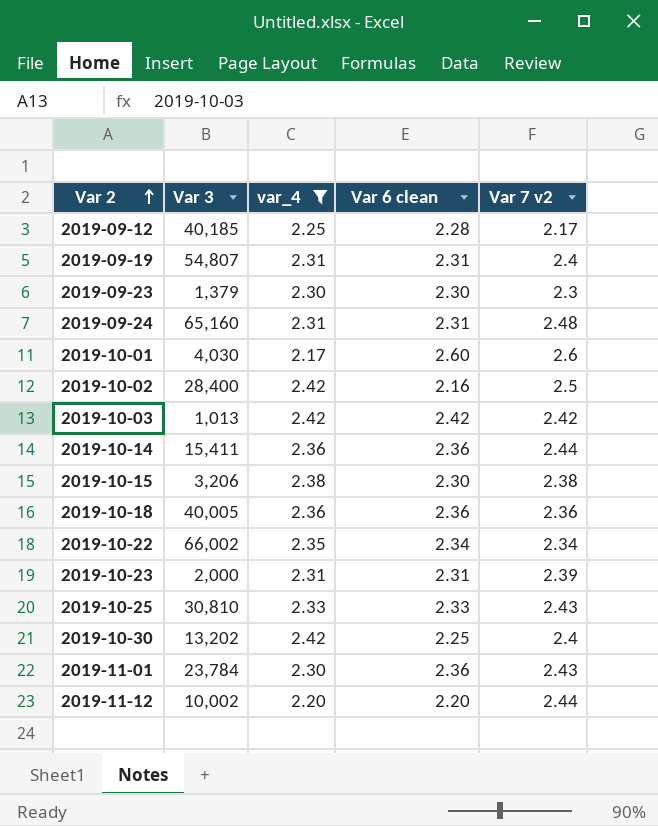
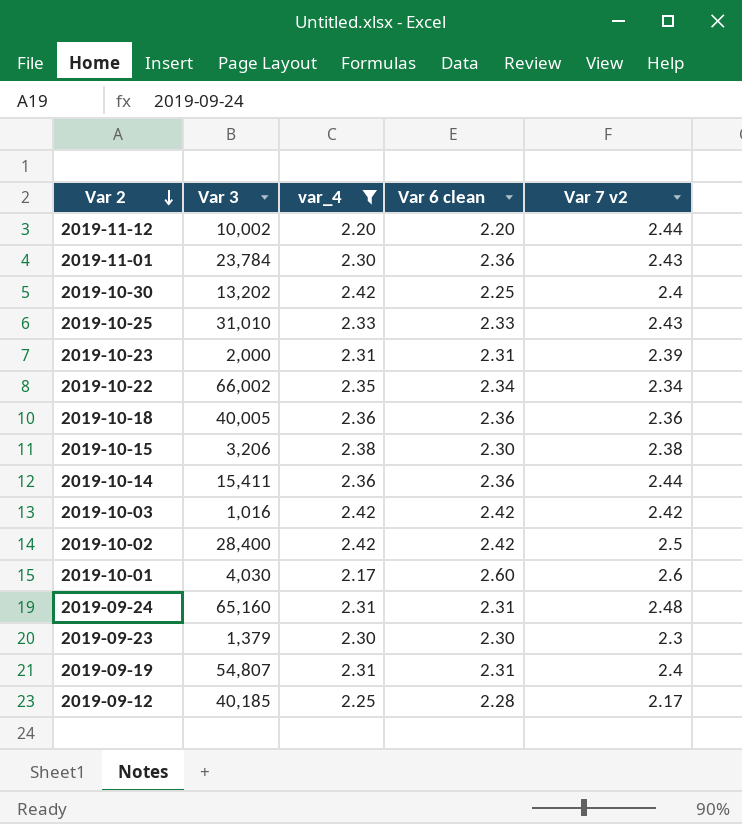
row order: Var 2 ascending -> Var 2 descending
2019-10-25 | Var 3: 30,810 -> 31,010
2019-10-03 | Var 3: 1,013 -> 1,016
2019-10-02 | Var 6 clean: 2.16 -> 2.42

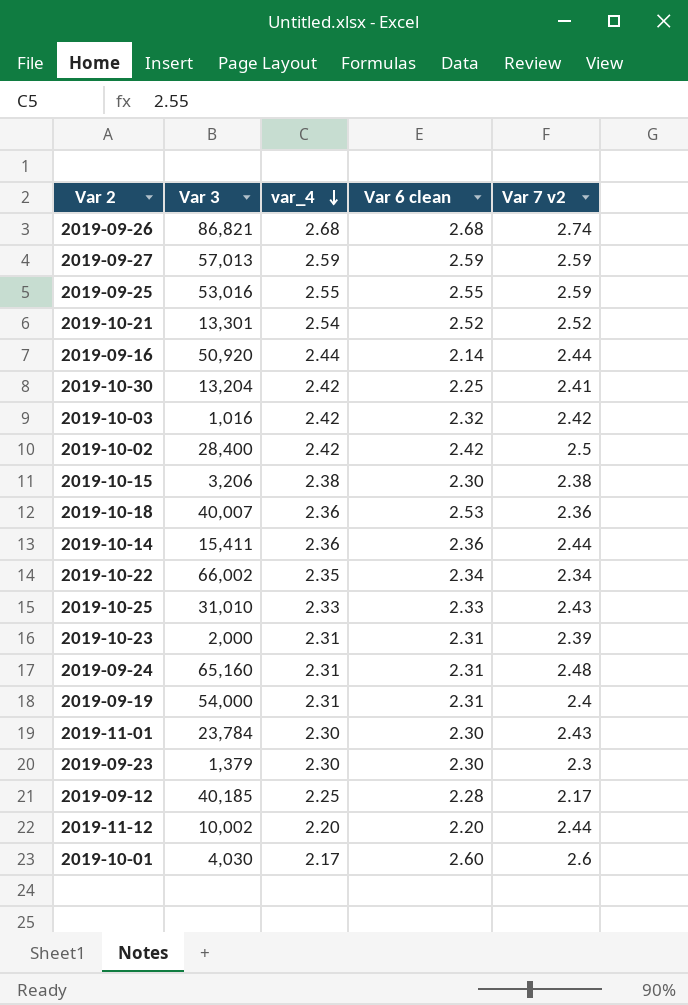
filter: var_4 <= 2.42 -> none
row order: Var 2 descending -> var_4 descending
2019-10-30 | Var 3: 13,202 -> 13,204
2019-10-30 | Var 7 v2: 2.4 -> 2.41
2019-10-03 | Var 6 clean: 2.42 -> 2.32
2019-10-18 | Var 3: 40,005 -> 40,007
2019-10-18 | Var 6 clean: 2.36 -> 2.53
2019-09-19 | Var 3: 54,807 -> 54,000
2019-11-01 | Var 6 clean: 2.36 -> 2.30

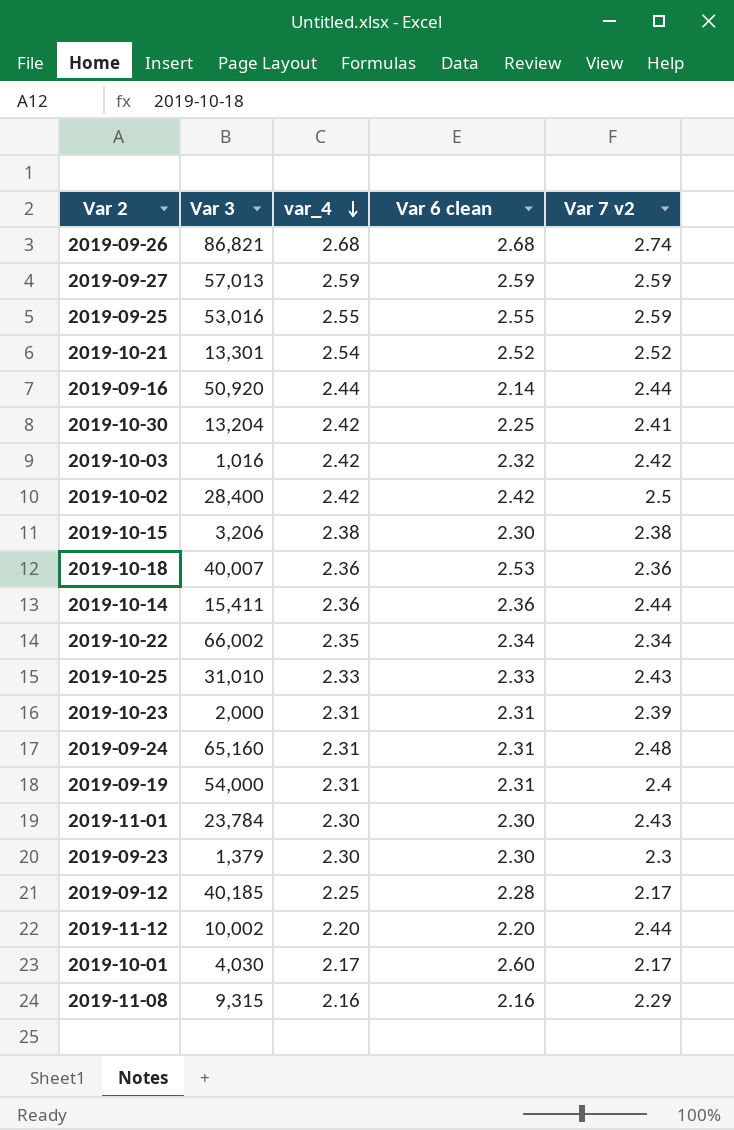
2019-10-01 | Var 7 v2: 2.6 -> 2.17
row 2019-11-08: none -> 9,315 | 2.16 | 2.16 | 2.29

